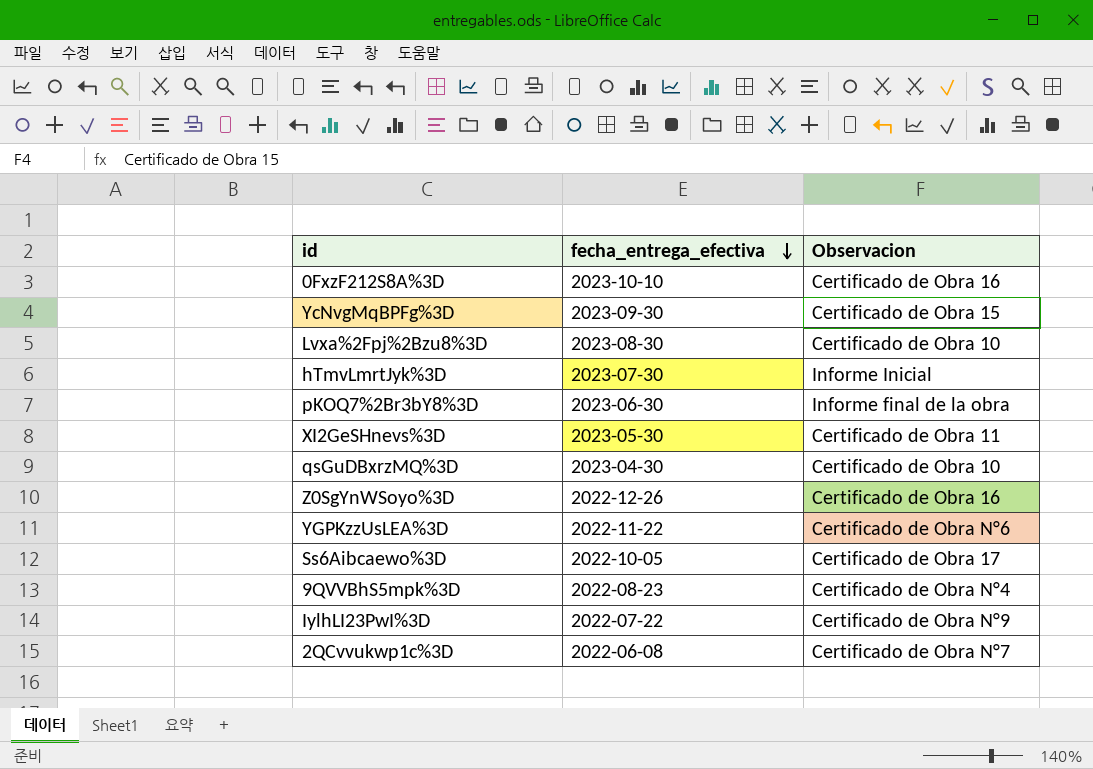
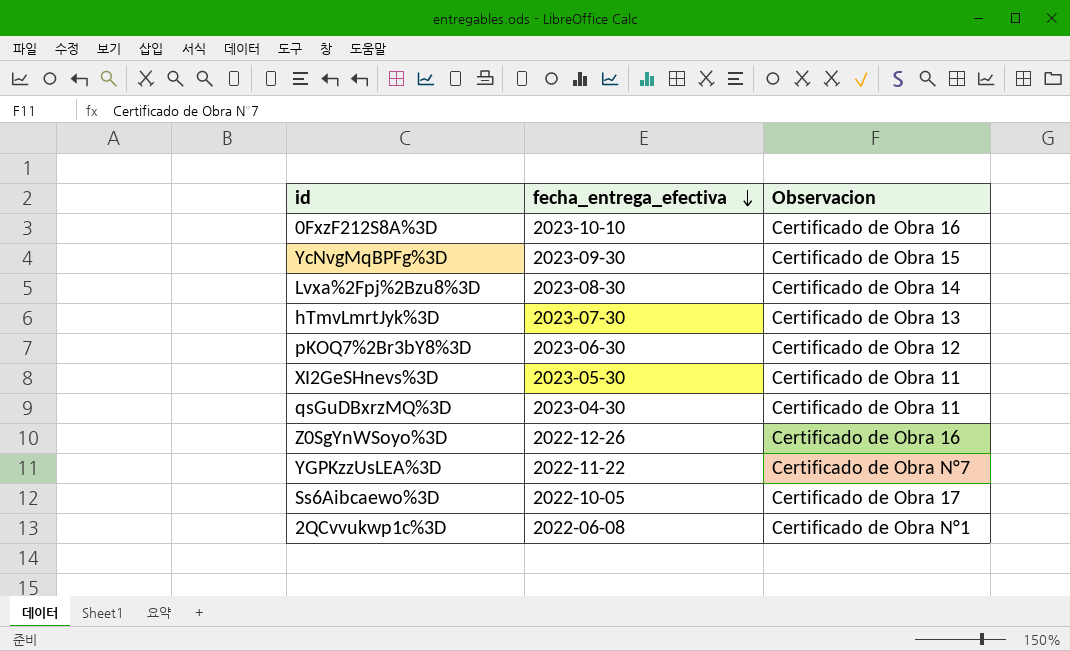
row 9QVVBhS5mpk%3D: 2022-08-23 | Certificado de Obra N°4 -> none
row IylhLI23PwI%3D: 2022-07-22 | Certificado de Obra N°9 -> none
Lvxa%2Fpj%2Bzu8%3D | Observacion: Certificado de Obra 10 -> Certificado de Obra 14
hTmvLmrtJyk%3D | Observacion: Informe Inicial -> Certificado de Obra 13
pKOQ7%2Br3bY8%3D | Observacion: Informe final de la obra -> Certificado de Obra 12
qsGuDBxrzMQ%3D | Observacion: Certificado de Obra 10 -> Certificado de Obra 11
YGPKzzUsLEA%3D | Observacion: Certificado de Obra N°6 -> Certificado de Obra N°7
2QCvvukwp1c%3D | Observacion: Certificado de Obra N°7 -> Certificado de Obra N°1

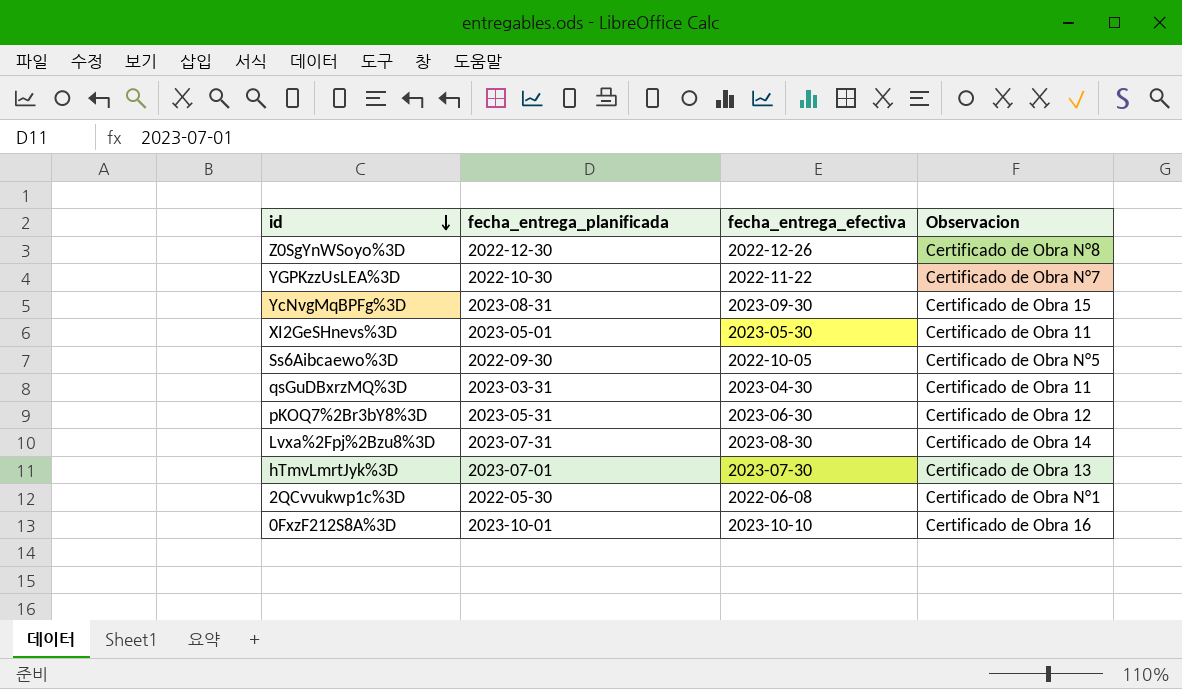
row order: fecha_entrega_efectiva descending -> id descending
column fecha_entrega_planificada | position: none -> 2
Z0SgYnWSoyo%3D | Observacion: Certificado de Obra 16 -> Certificado de Obra N°8
Ss6Aibcaewo%3D | Observacion: Certificado de Obra 17 -> Certificado de Obra N°5

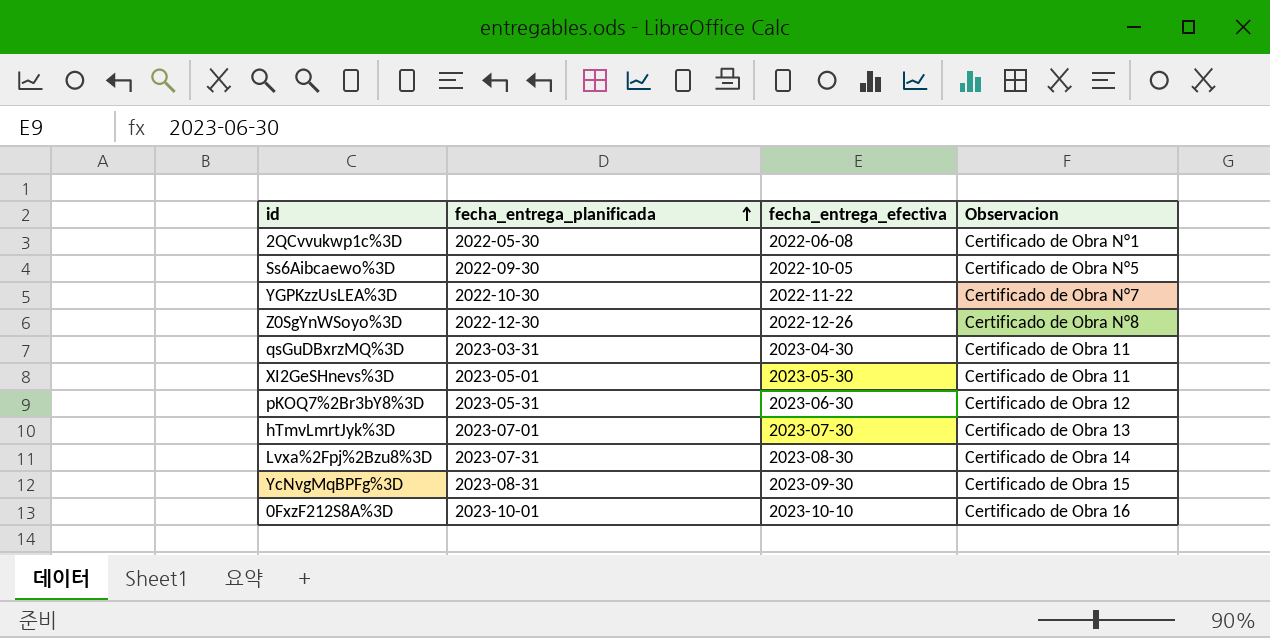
row order: id descending -> fecha_entrega_planificada ascending

